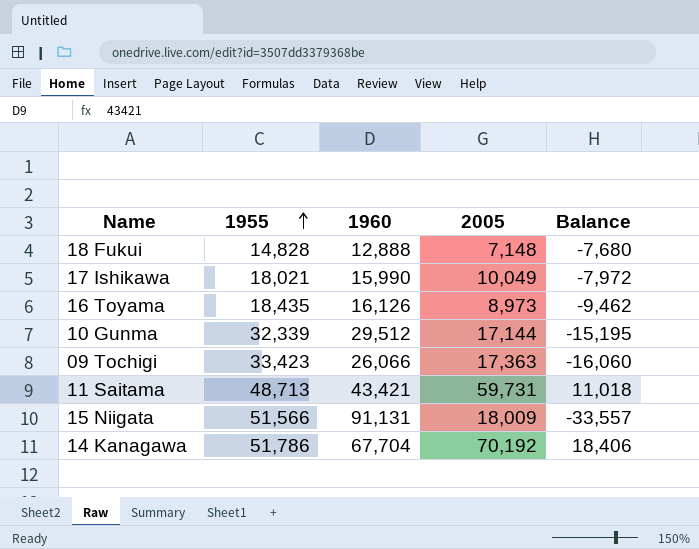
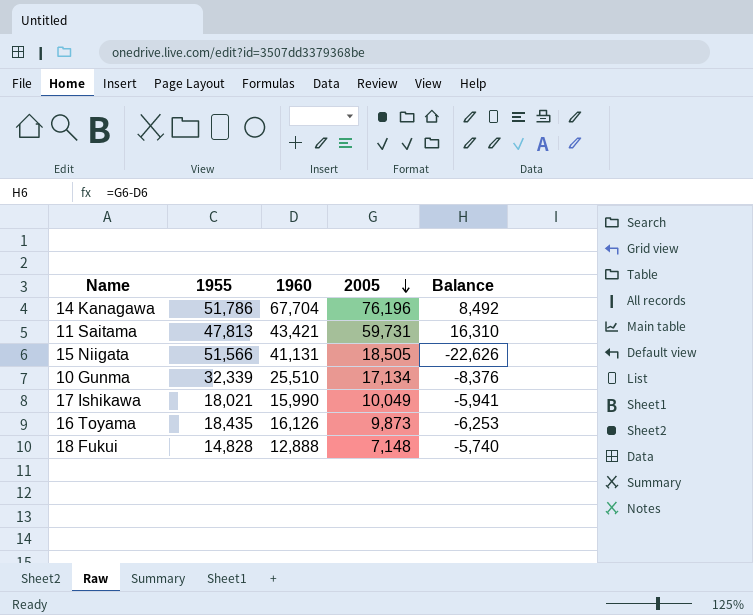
row order: 1955 ascending -> 2005 descending
column Balance | formula: [2005] - [1955] -> [2005] - [1960]
row 09 Tochigi: 33,423 | 26,066 | 17,363 | -16,060 -> none
14 Kanagawa | 2005: 70,192 -> 76,196
11 Saitama | 1955: 48,713 -> 47,813
15 Niigata | 1960: 91,131 -> 41,131
15 Niigata | 2005: 18,009 -> 18,505
10 Gunma | 1960: 29,512 -> 25,510
10 Gunma | 2005: 17,144 -> 17,134
16 Toyama | 2005: 8,973 -> 9,873

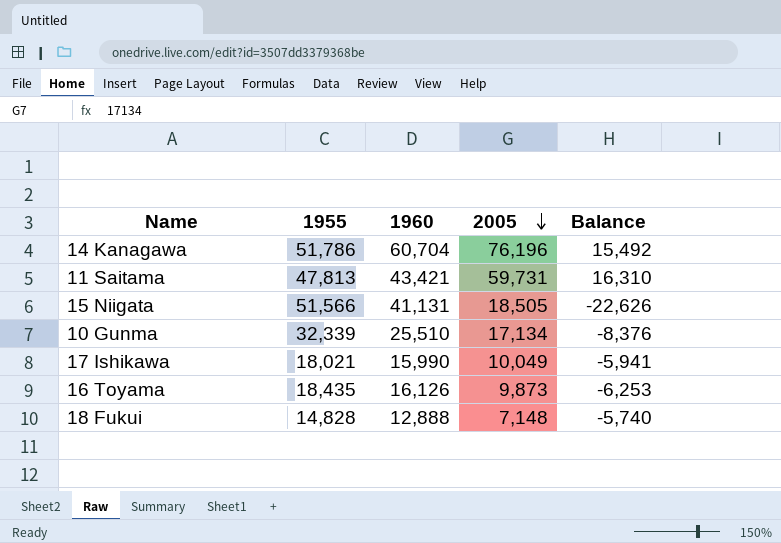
14 Kanagawa | 1960: 67,704 -> 60,704
14 Kanagawa | Balance: 8,492 -> 15,492

